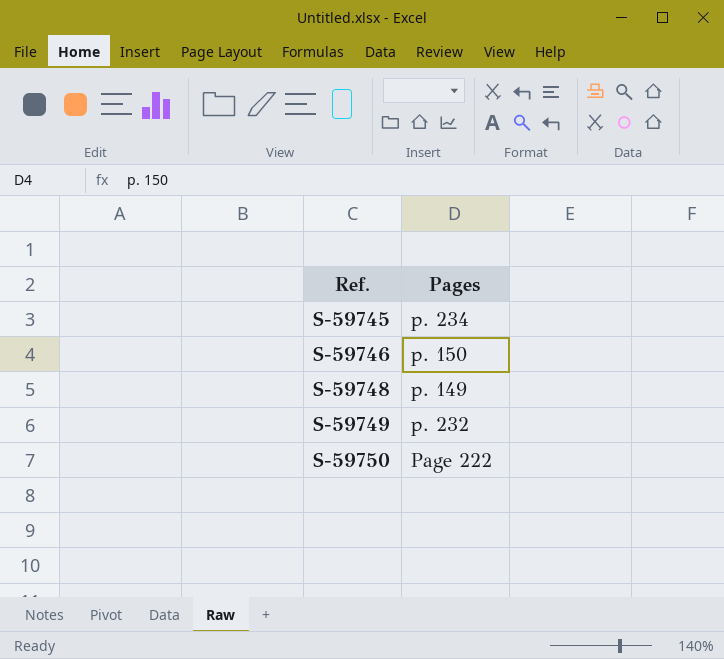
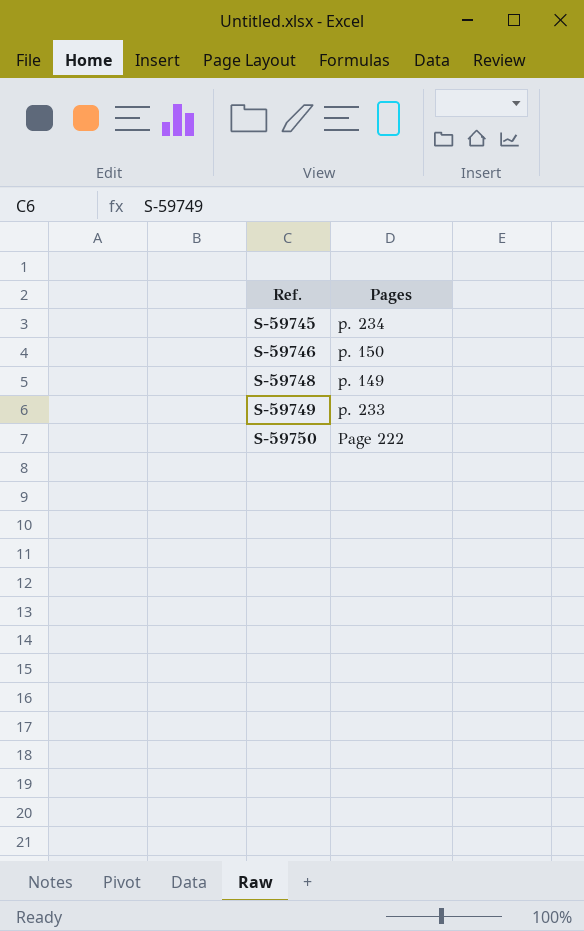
S-59749 | Pages: p. 232 -> p. 233

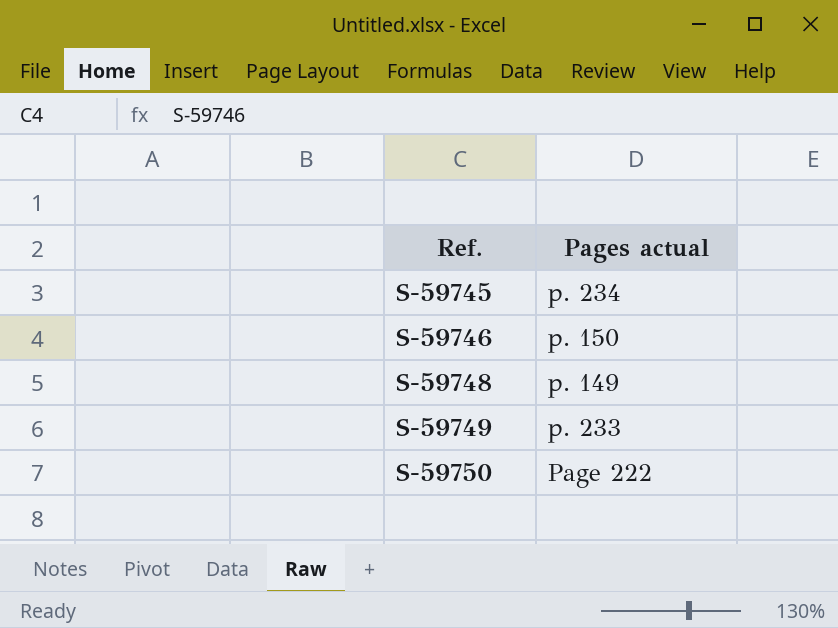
column name: Pages -> Pages actual

